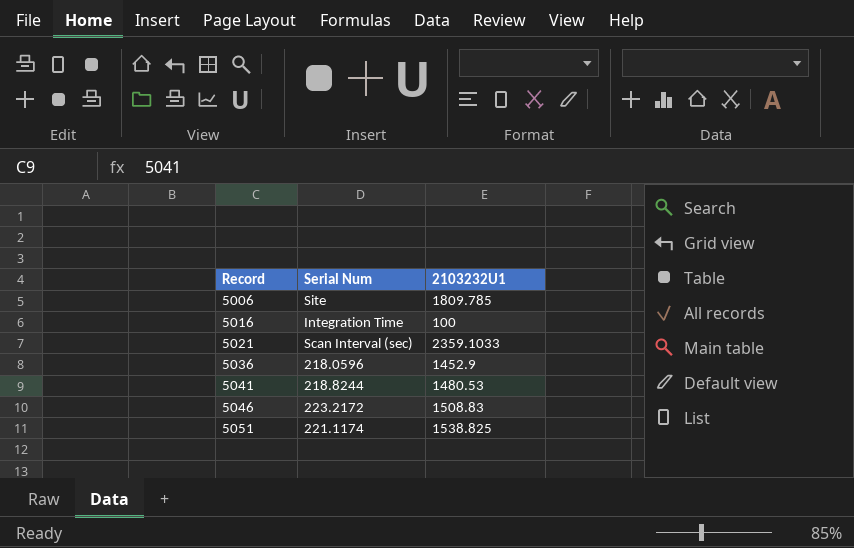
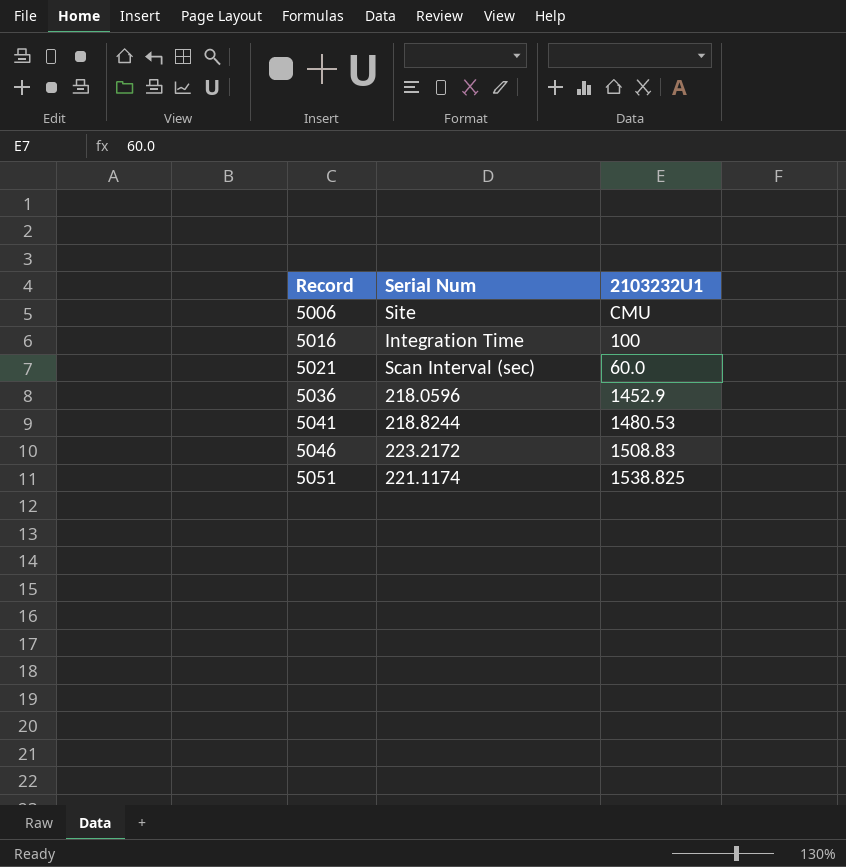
5006 | 2103232U1: 1809.785 -> CMU
5021 | 2103232U1: 2359.1033 -> 60.0

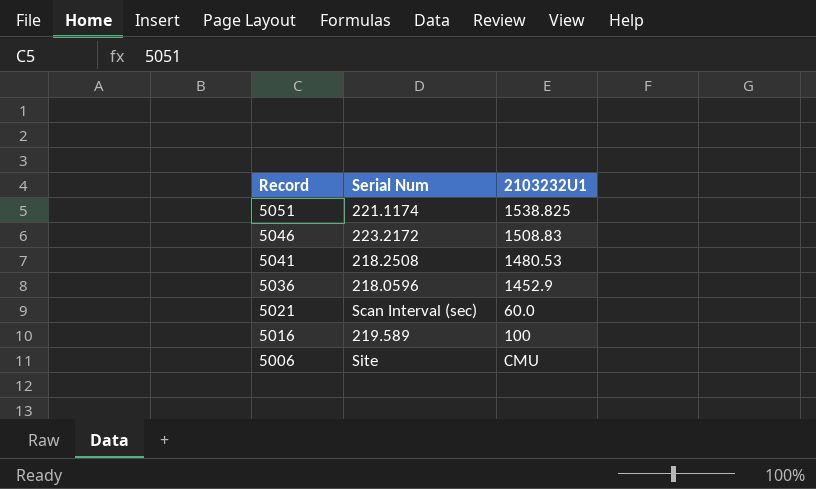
row order: Record ascending -> Record descending
5041 | Serial Num: 218.8244 -> 218.2508
5016 | Serial Num: Integration Time -> 219.589

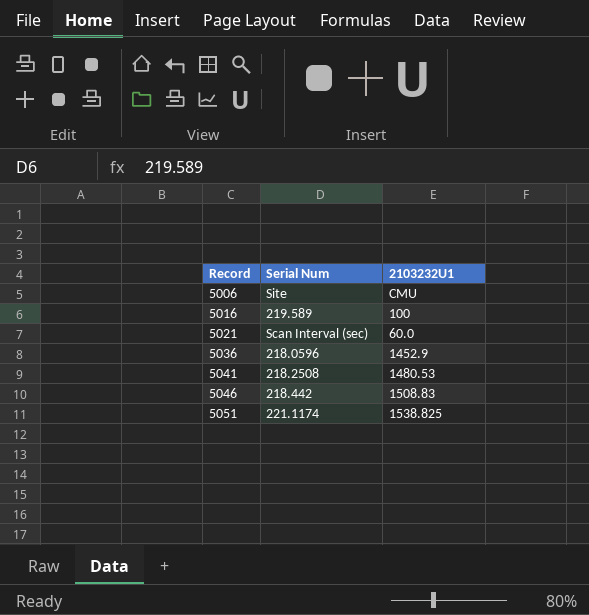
row order: Record descending -> Record ascending
5046 | Serial Num: 223.2172 -> 218.442

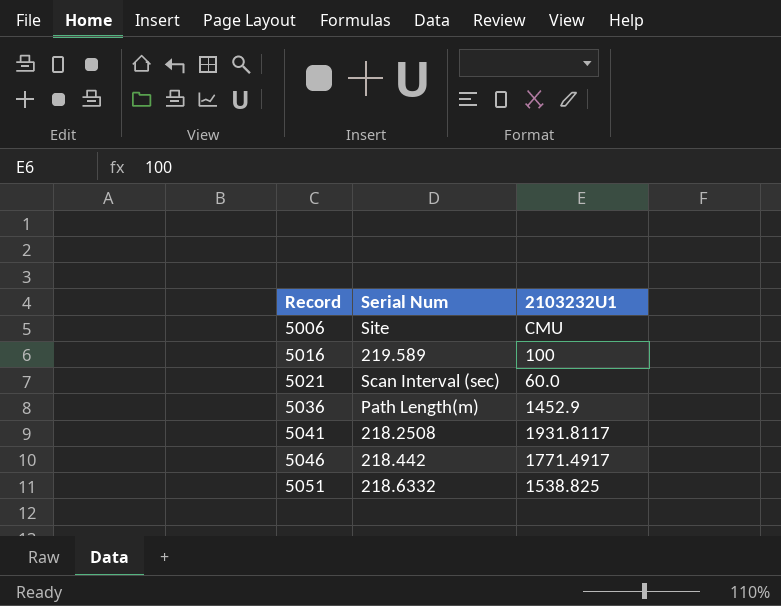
5036 | Serial Num: 218.0596 -> Path Length(m)
5041 | 2103232U1: 1480.53 -> 1931.8117
5046 | 2103232U1: 1508.83 -> 1771.4917
5051 | Serial Num: 221.1174 -> 218.6332

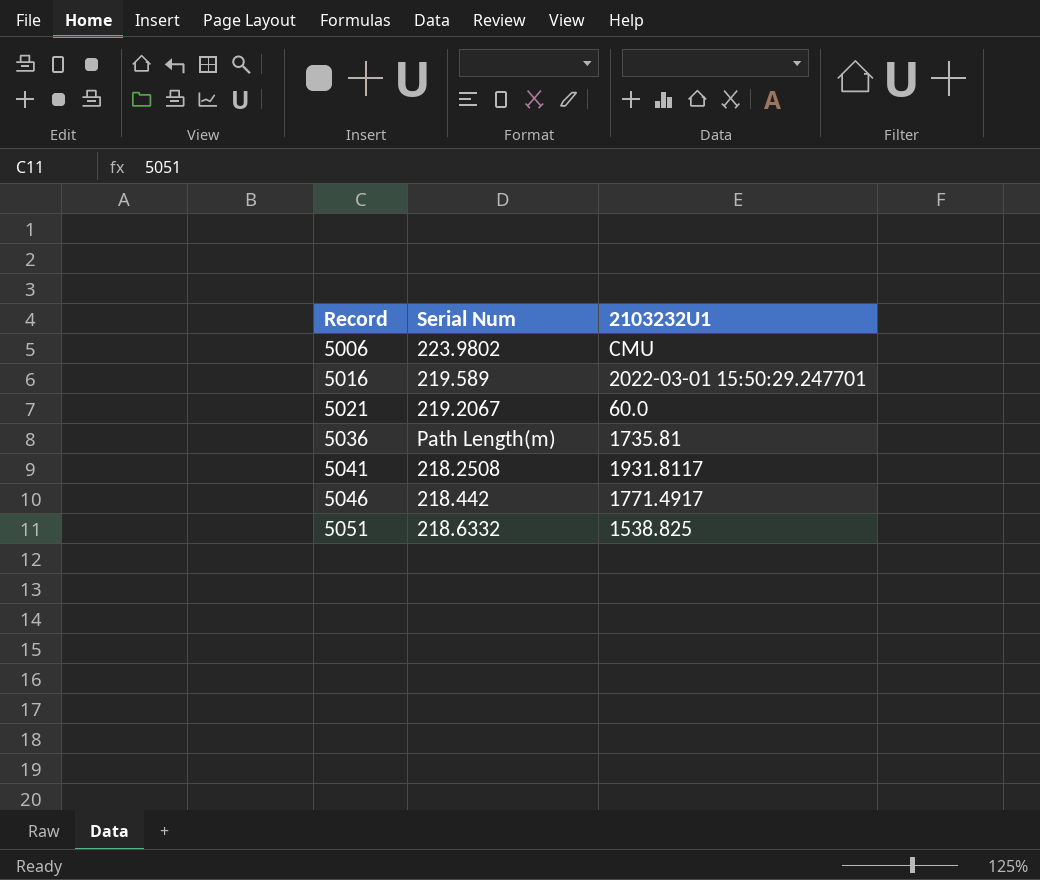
5006 | Serial Num: Site -> 223.9802
5016 | 2103232U1: 100 -> 2022-03-01 15:50:29.247701
5021 | Serial Num: Scan Interval (sec) -> 219.2067
5036 | 2103232U1: 1452.9 -> 1735.81

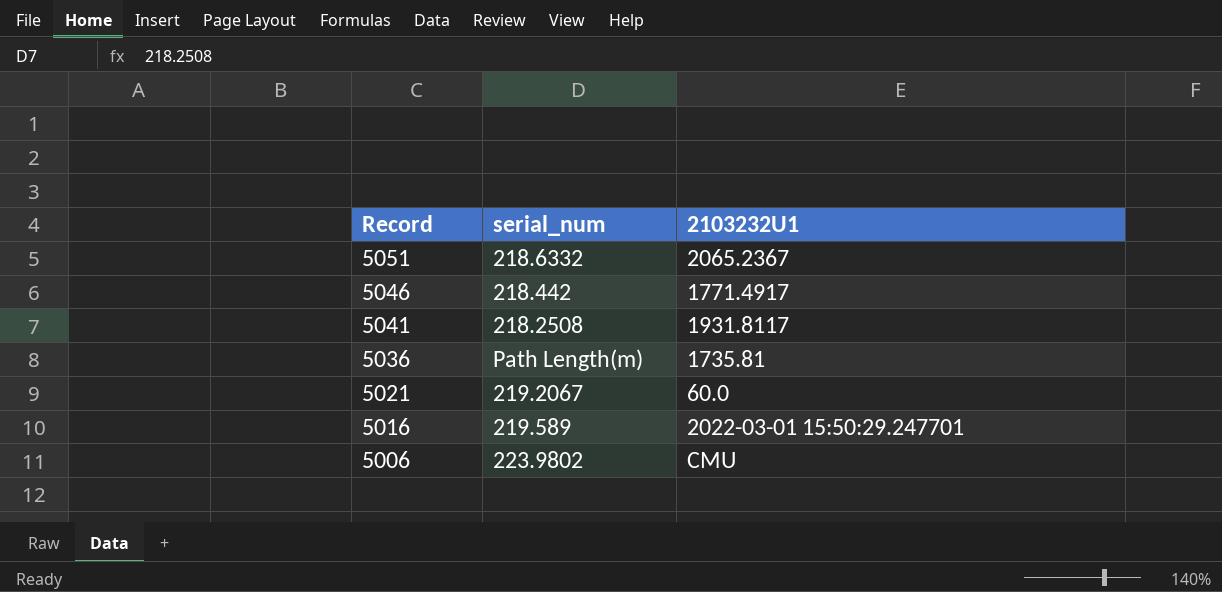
row order: Record ascending -> Record descending
column name: Serial Num -> serial_num
5051 | 2103232U1: 1538.825 -> 2065.2367

